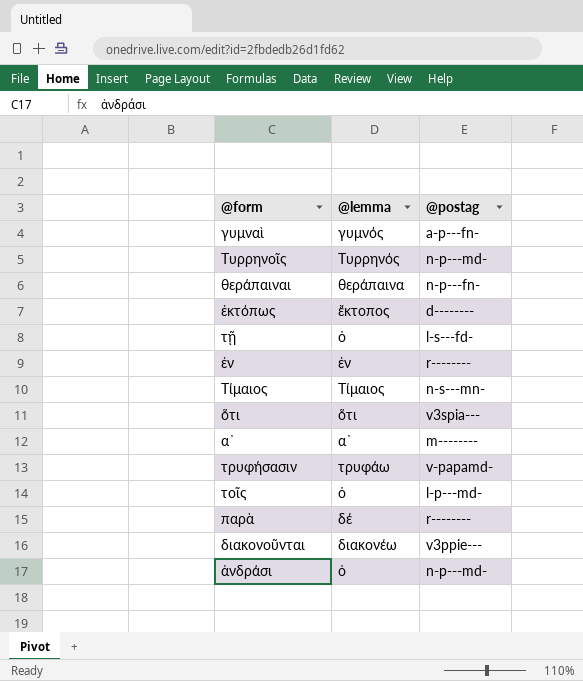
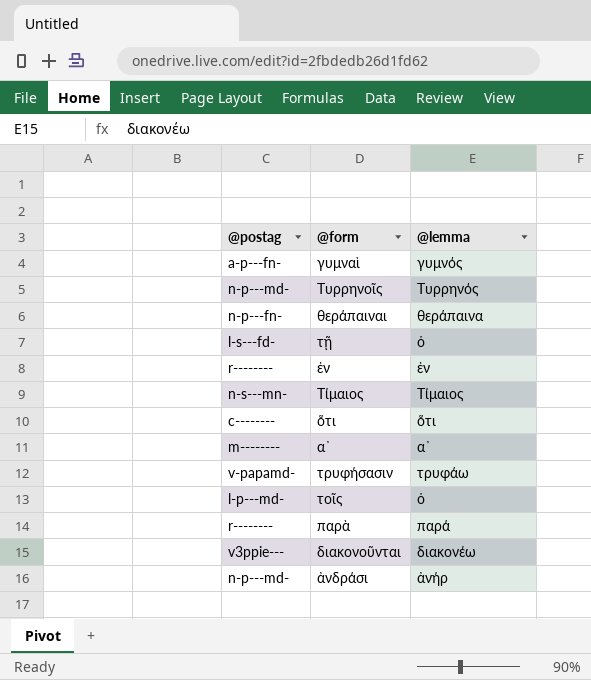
column @postag | position: 3 -> 1
row ἐκτόπως: ἔκτοπος | d-------- -> none
ὅτι | @postag: v3spia--- -> c--------
παρὰ | @lemma: δέ -> παρά
ἀνδράσι | @lemma: ὁ -> ἀνήρ

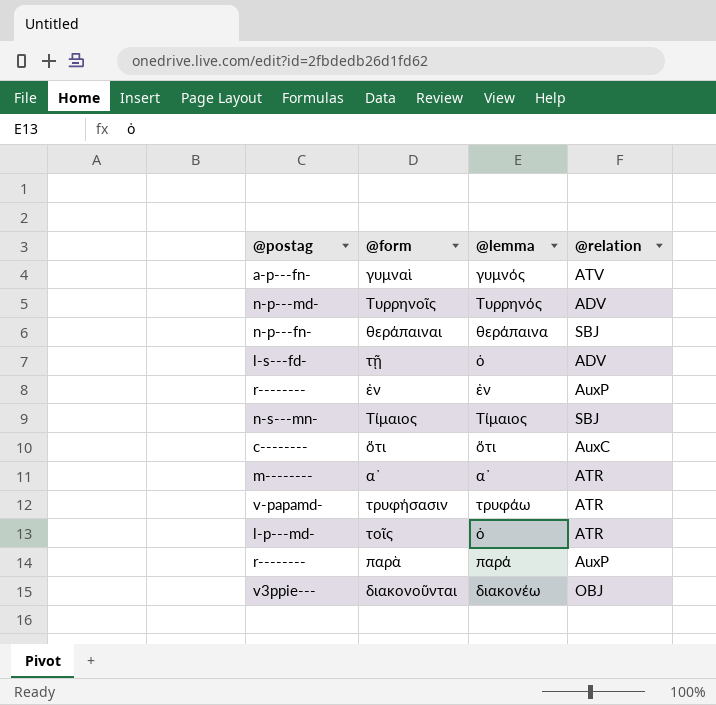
column @relation | position: none -> 4
row ἀνδράσι: n-p---md- | ἀνήρ -> none

